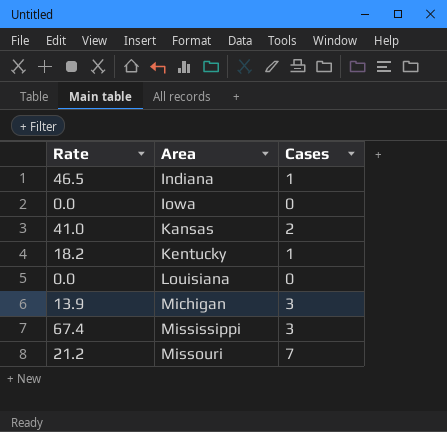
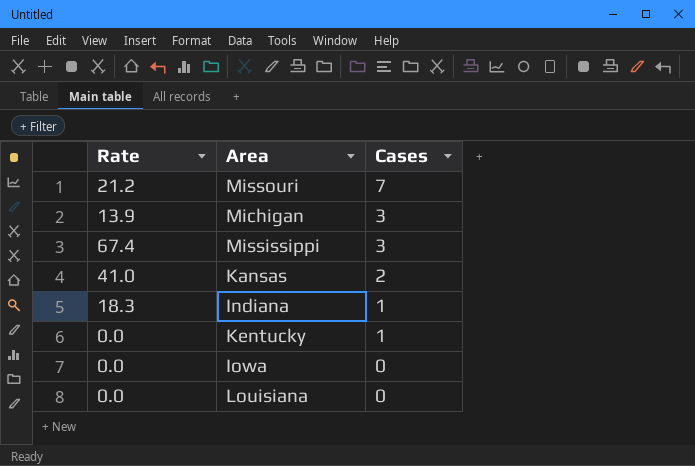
row order: Area ascending -> Cases descending
Indiana | Rate: 46.5 -> 18.3
Kentucky | Rate: 18.2 -> 0.0

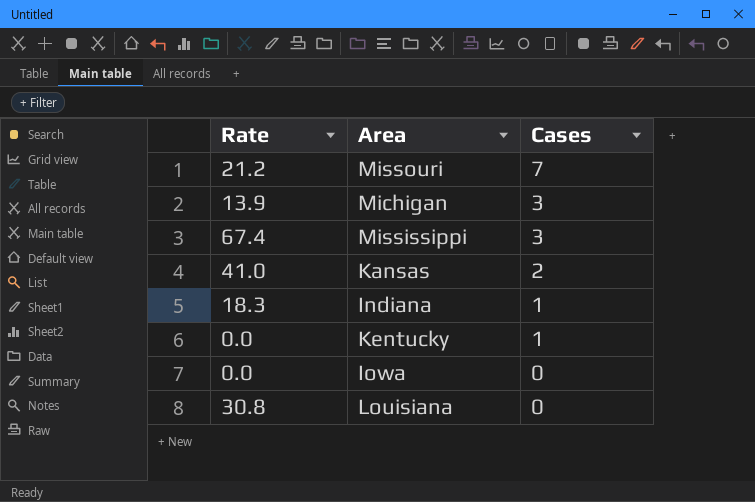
Louisiana | Rate: 0.0 -> 30.8

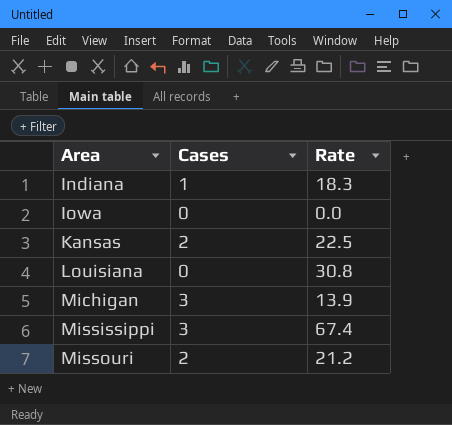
row order: Cases descending -> Area ascending
column Rate | position: 1 -> 3
row Kentucky: 0.0 | 1 -> none
Kansas | Rate: 41.0 -> 22.5
Missouri | Cases: 7 -> 2

